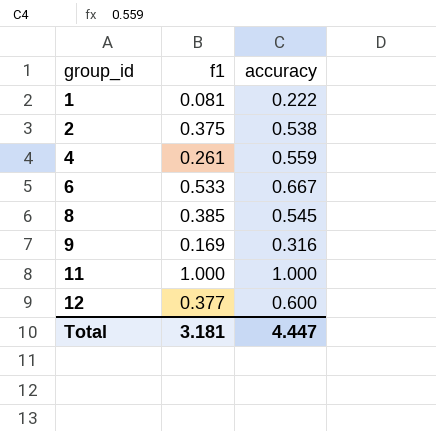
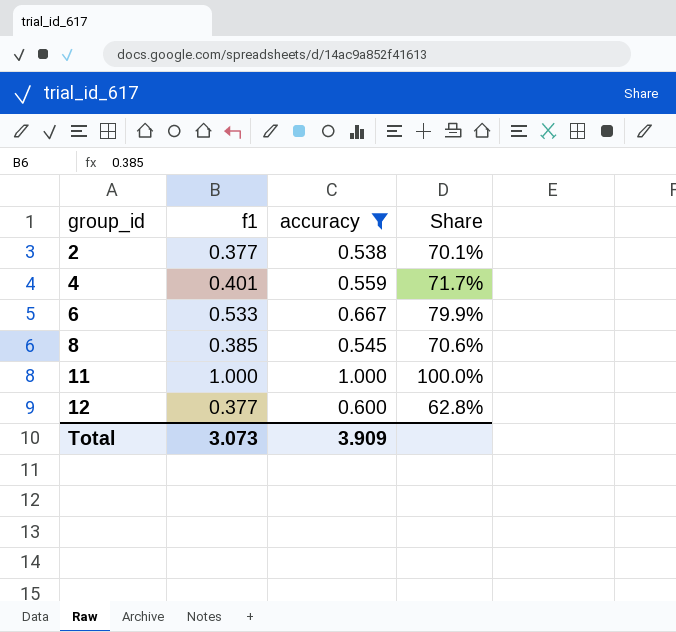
filter: none -> accuracy >= 0.538
column Share | formula: none -> [f1] / [accuracy]
2 | f1: 0.375 -> 0.377
4 | f1: 0.261 -> 0.401
Total | f1: 3.181 -> 3.073
Total | accuracy: 4.447 -> 3.909

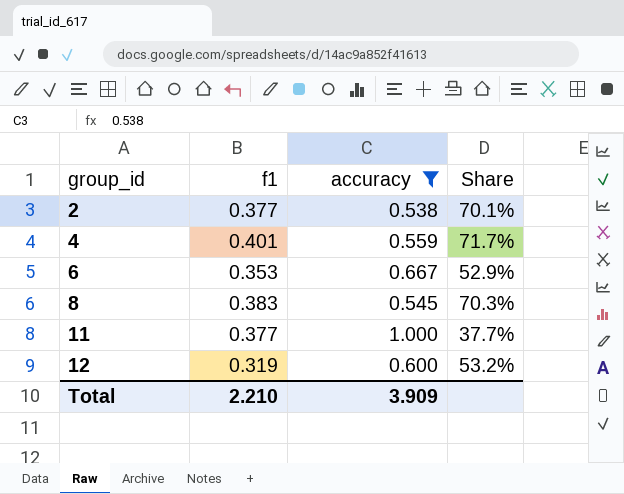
6 | f1: 0.533 -> 0.353
6 | Share: 79.9% -> 52.9%
8 | f1: 0.385 -> 0.383
8 | Share: 70.6% -> 70.3%
11 | f1: 1.000 -> 0.377
11 | Share: 100.0% -> 37.7%
12 | f1: 0.377 -> 0.319
12 | Share: 62.8% -> 53.2%
Total | f1: 3.073 -> 2.210

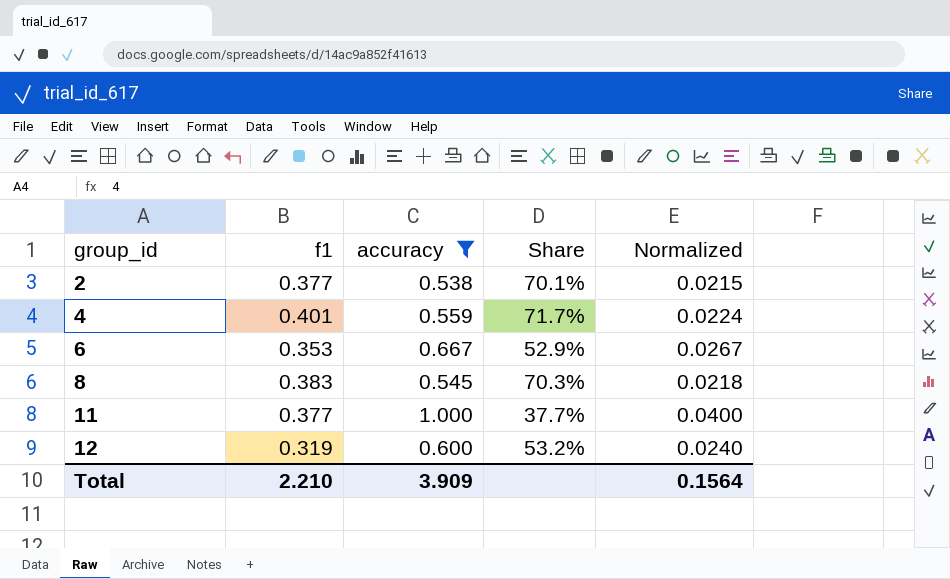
column Normalized | formula: none -> [accuracy] * 0.04

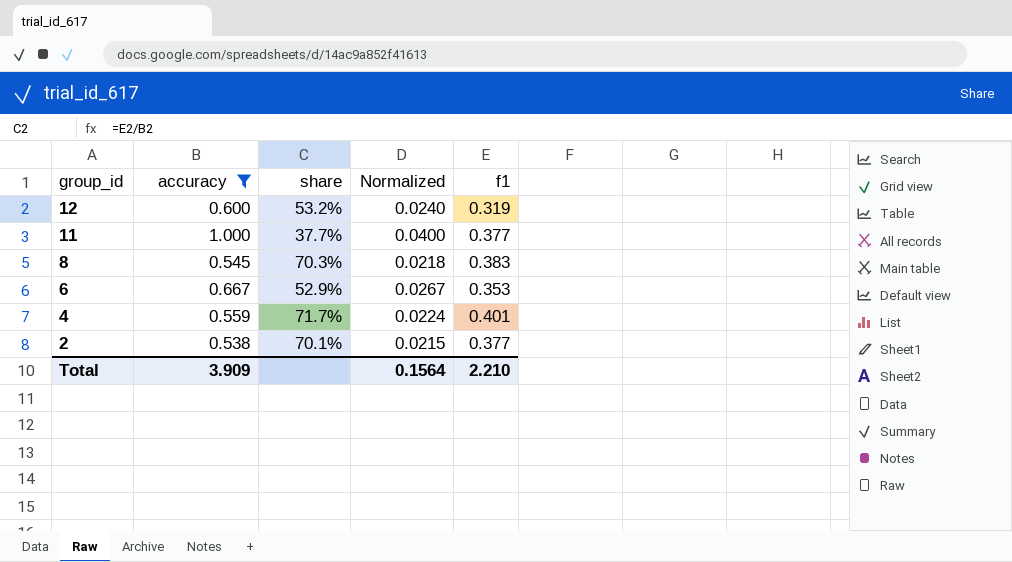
row order: group_id ascending -> group_id descending
column name: Share -> share
column f1 | position: 2 -> 5

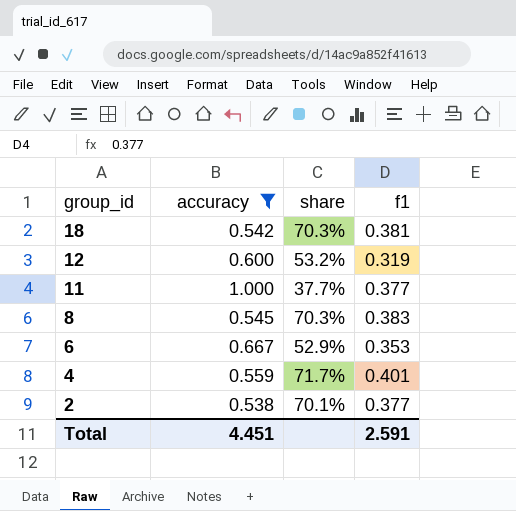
column Normalized | formula: [accuracy] * 0.04 -> none
row 18: none -> 0.542 | 70.3% | 0.381
Total | accuracy: 3.909 -> 4.451
Total | f1: 2.210 -> 2.591

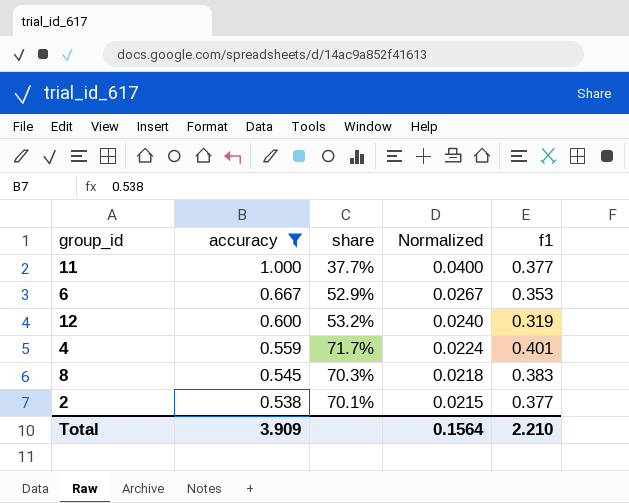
row order: group_id descending -> accuracy descending
column Normalized | formula: none -> [accuracy] * 0.04
row 18: 0.542 | 70.3% | 0.381 -> none
Total | accuracy: 4.451 -> 3.909
Total | f1: 2.591 -> 2.210

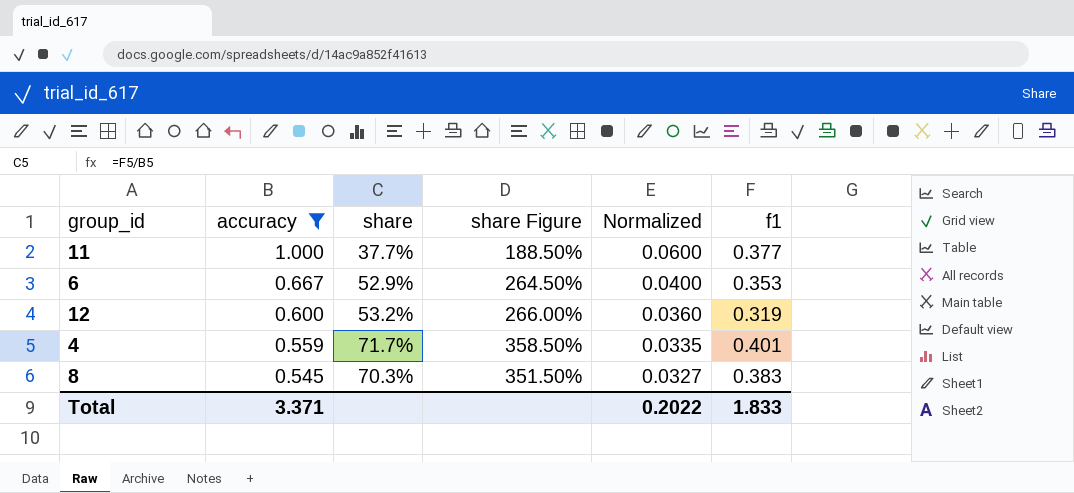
column share Figure | formula: none -> [share] * 5
column Normalized | formula: [accuracy] * 0.04 -> [accuracy] * 0.06
row 2: 0.538 | 70.1% | 0.0215 | 0.377 -> none
Total | accuracy: 3.909 -> 3.371
Total | Normalized: 0.1564 -> 0.2022
Total | f1: 2.210 -> 1.833

